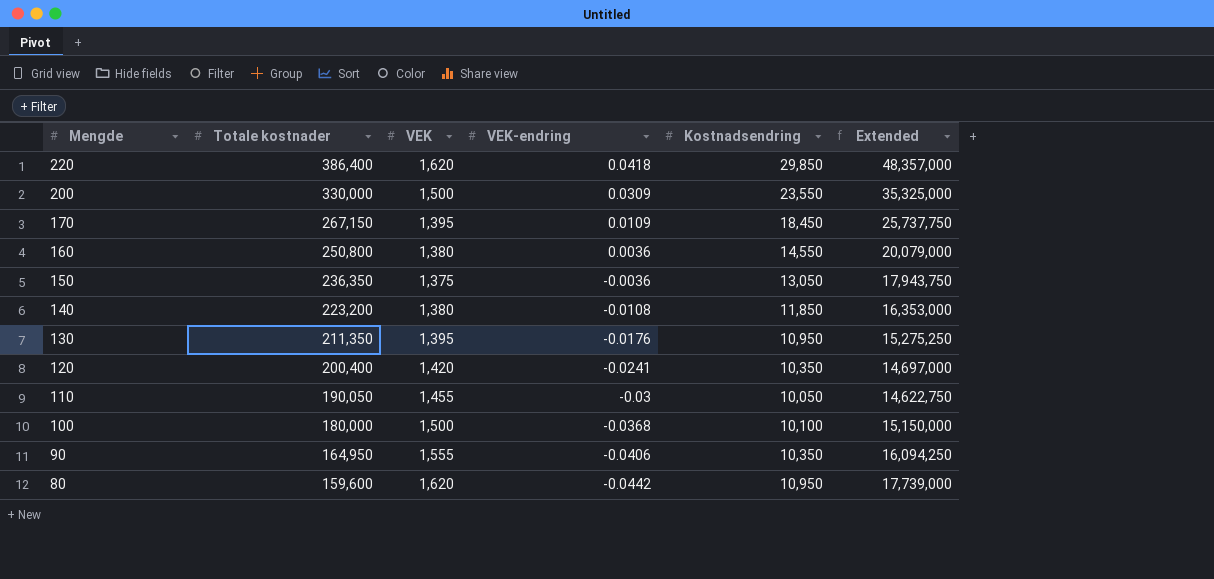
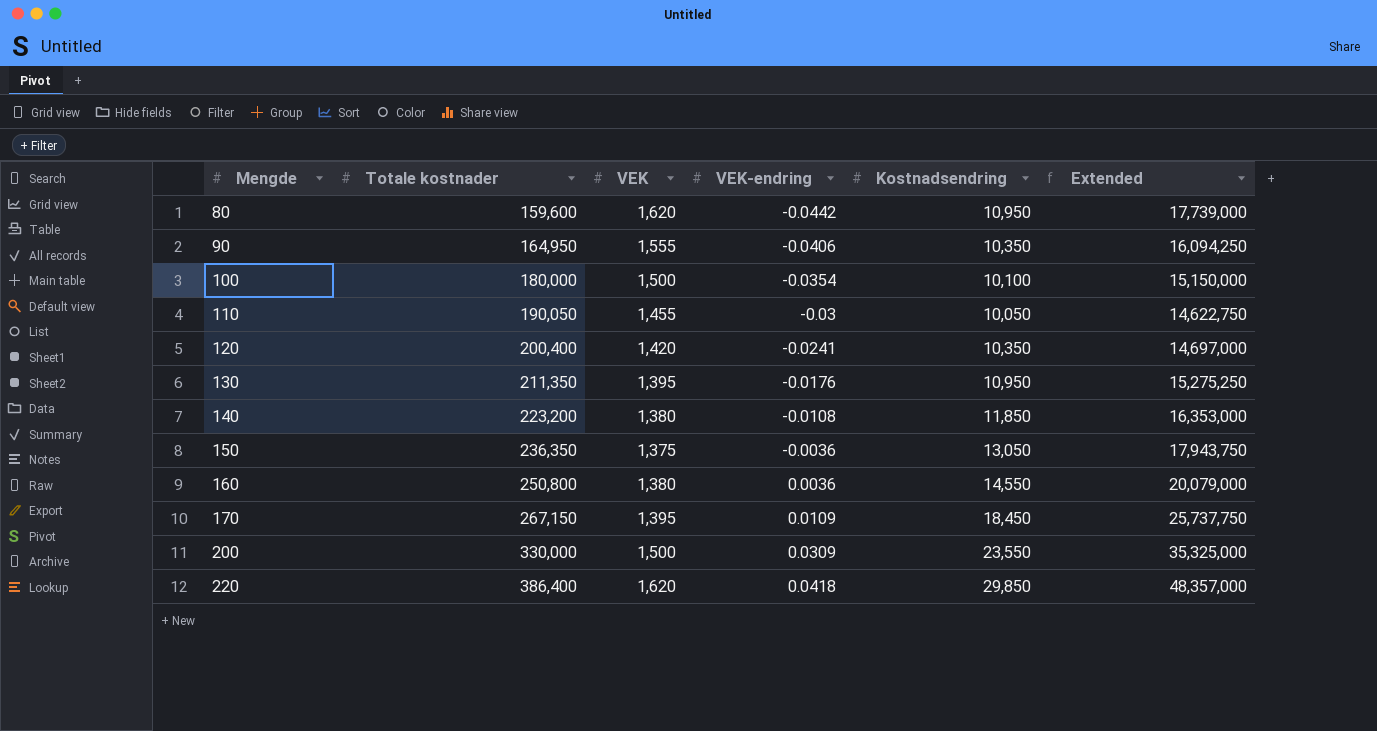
row order: Mengde descending -> Mengde ascending
100 | VEK-endring: -0.0368 -> -0.0354

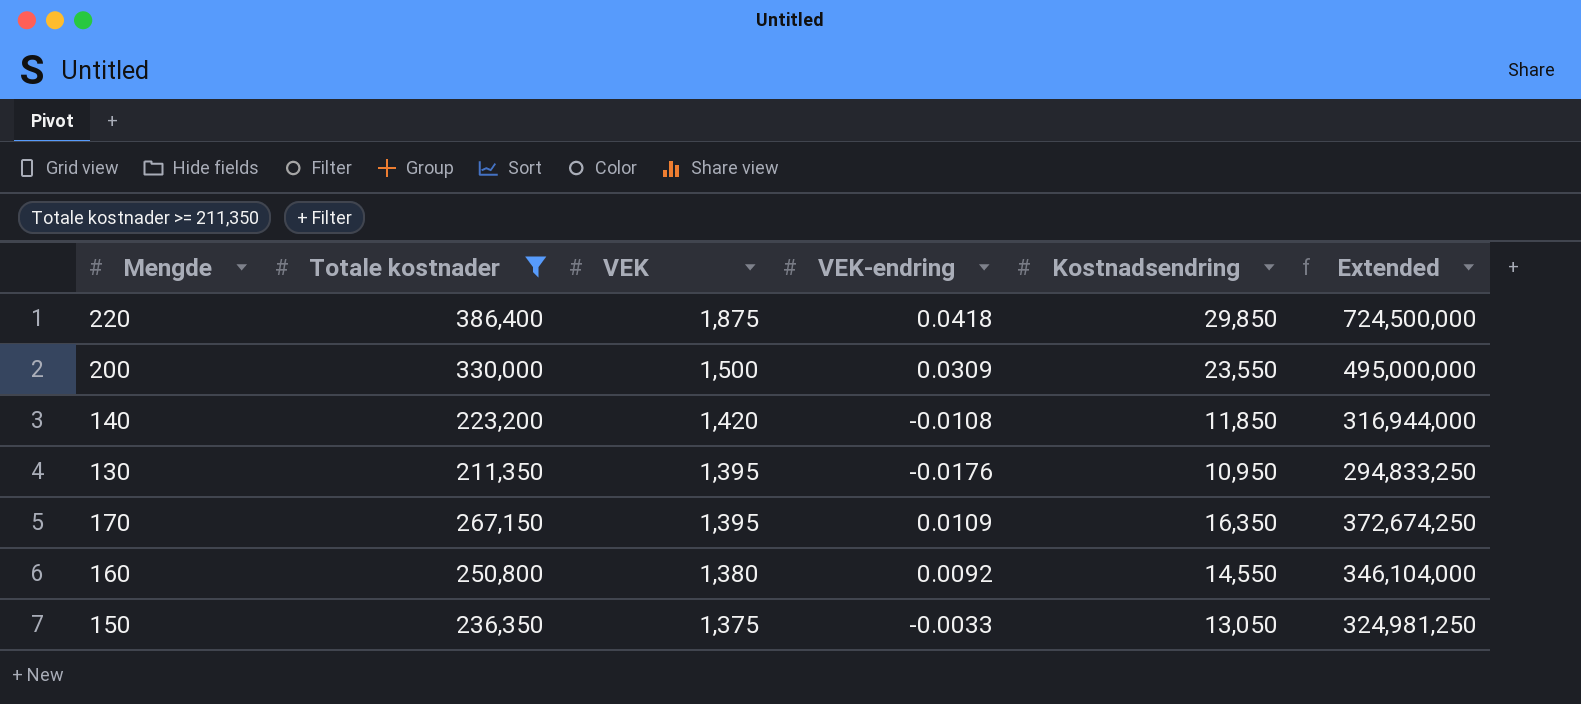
filter: none -> Totale kostnader >= 211,350
row order: Mengde ascending -> VEK descending
column Extended | formula: [VEK] * [Kostnadsendring] -> [Totale kostnader] * [VEK]
220 | VEK: 1,620 -> 1,875
140 | VEK: 1,380 -> 1,420
170 | Kostnadsendring: 18,450 -> 16,350
160 | VEK-endring: 0.0036 -> 0.0092
150 | VEK-endring: -0.0036 -> -0.0033

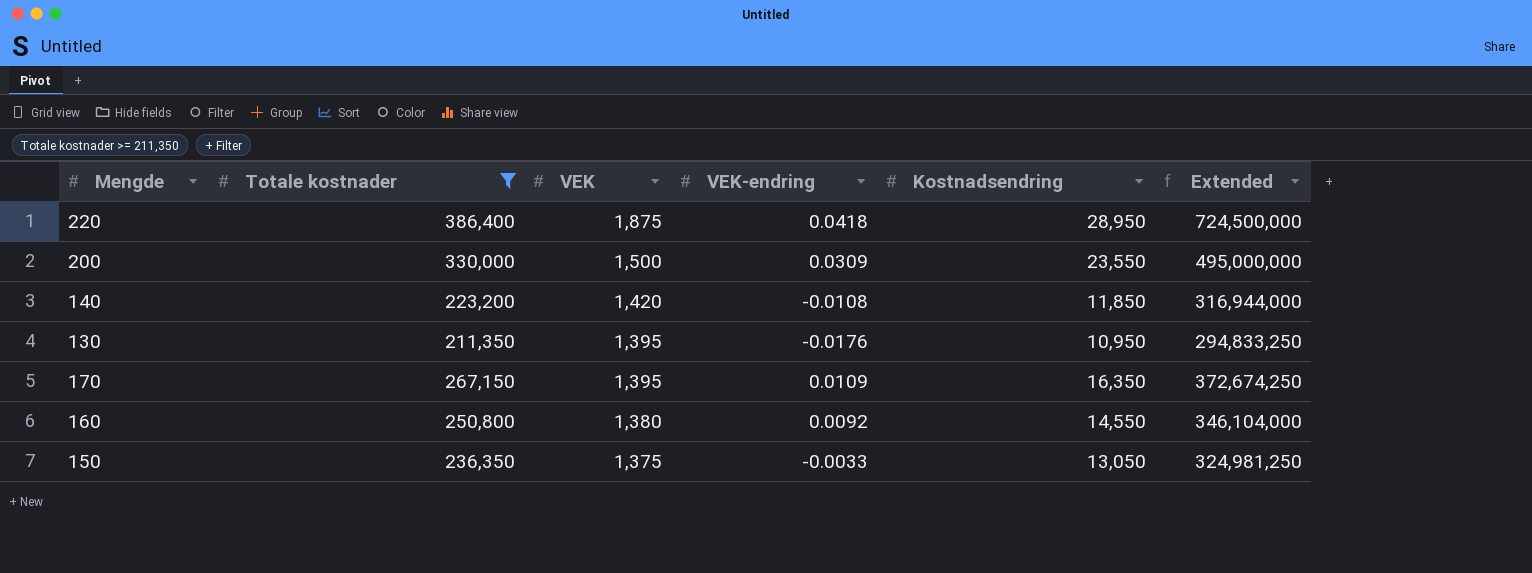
220 | Kostnadsendring: 29,850 -> 28,950

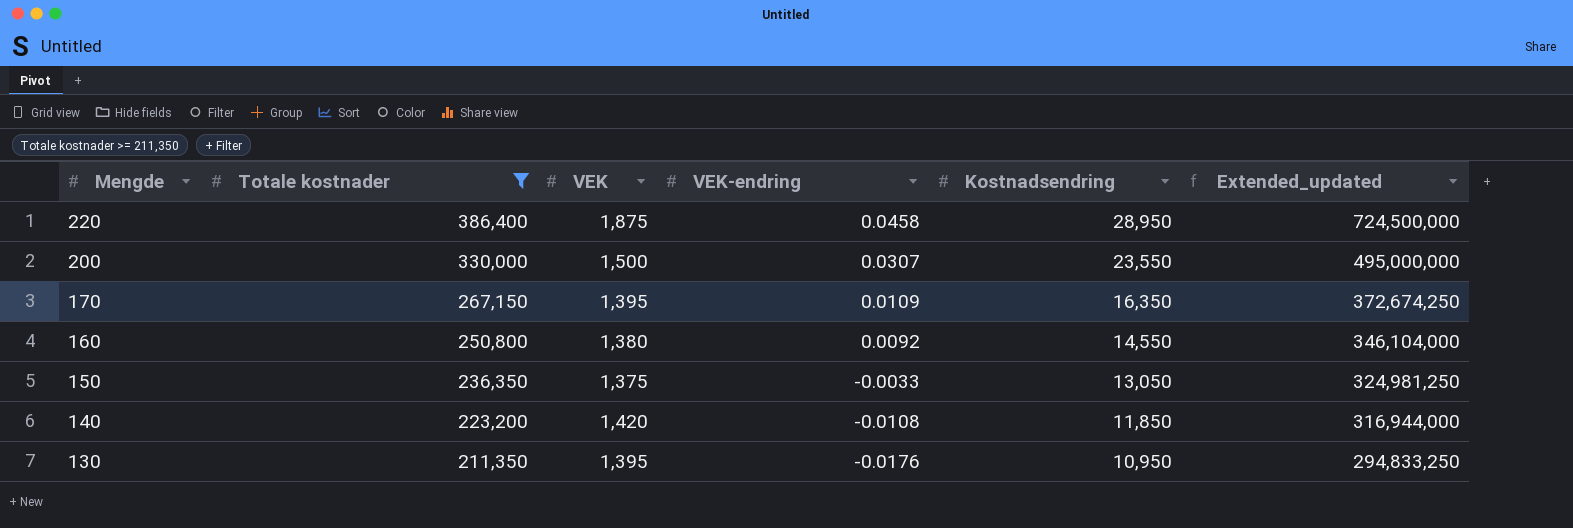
row order: VEK descending -> Mengde descending
column name: Extended -> Extended_updated
220 | VEK-endring: 0.0418 -> 0.0458
200 | VEK-endring: 0.0309 -> 0.0307

